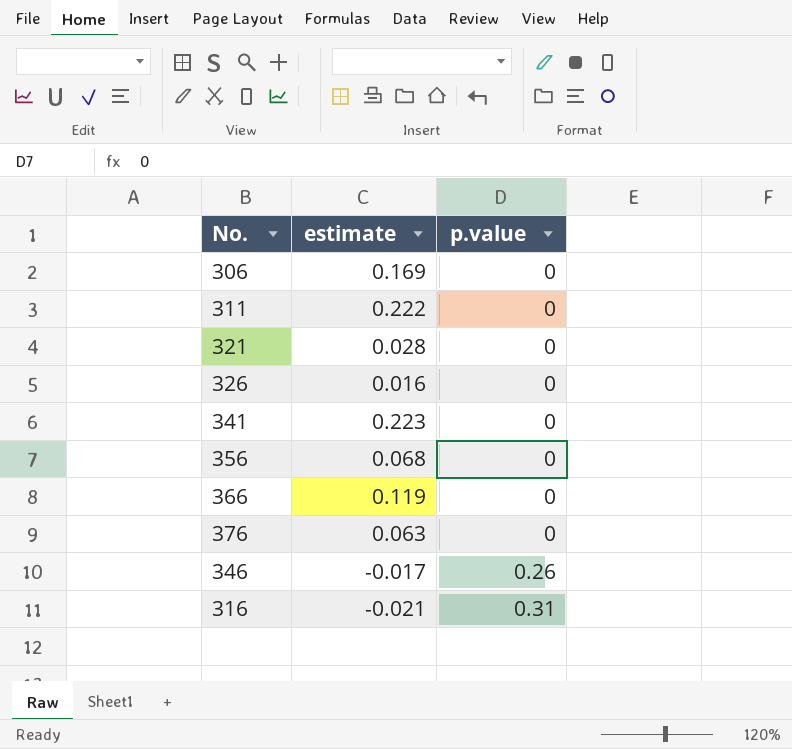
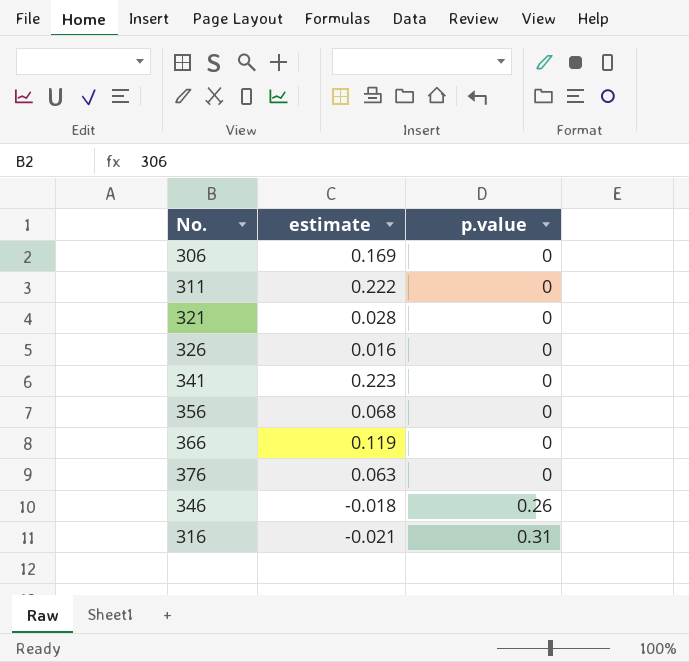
346 | estimate: -0.017 -> -0.018

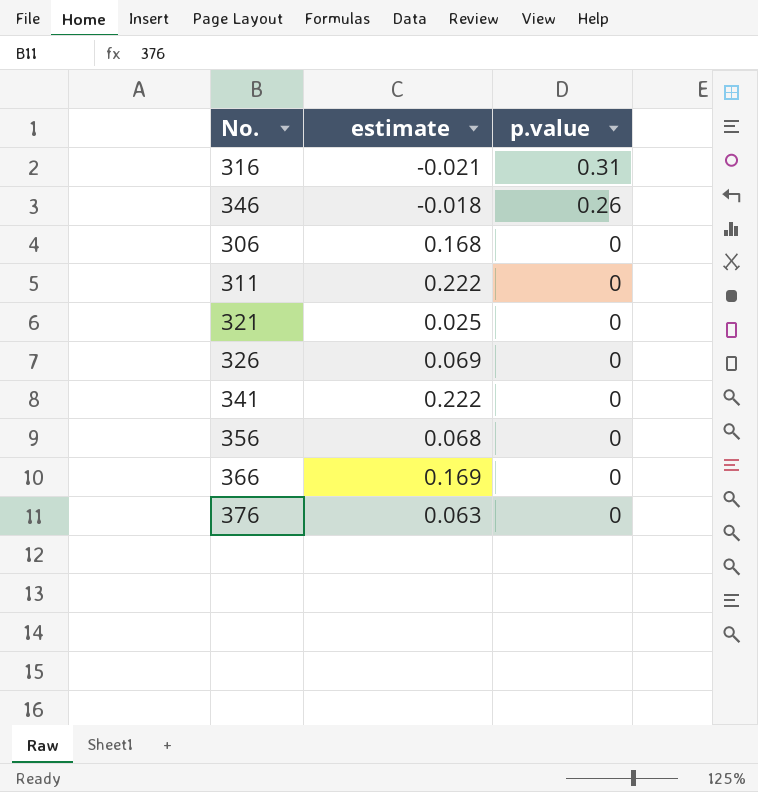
row order: p.value ascending -> p.value descending
306 | estimate: 0.169 -> 0.168
321 | estimate: 0.028 -> 0.025
326 | estimate: 0.016 -> 0.069
341 | estimate: 0.223 -> 0.222
366 | estimate: 0.119 -> 0.169

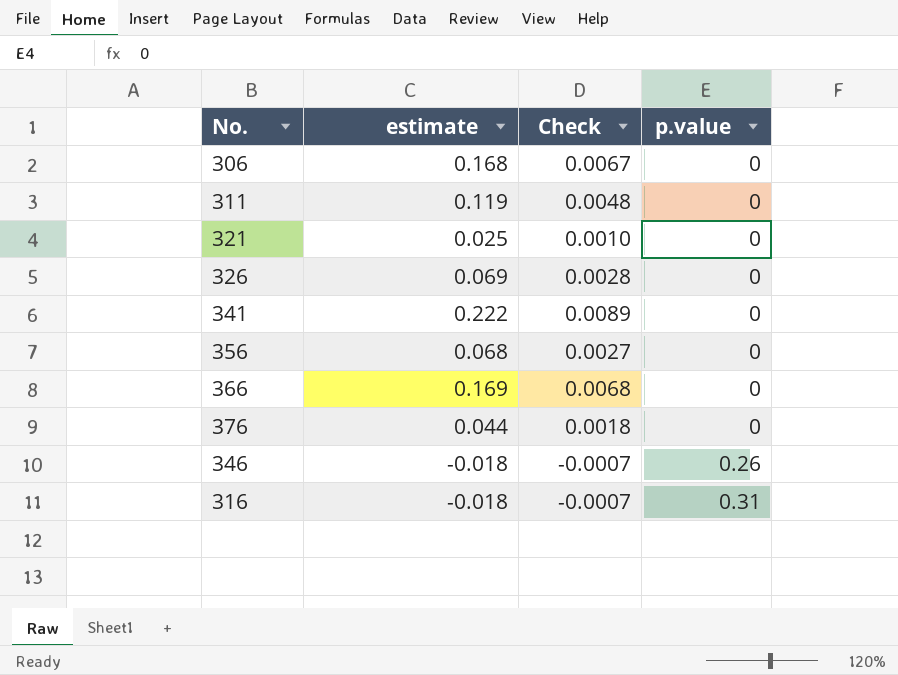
row order: p.value descending -> p.value ascending
column Check | formula: none -> [estimate] * 0.04
311 | estimate: 0.222 -> 0.119
376 | estimate: 0.063 -> 0.044
316 | estimate: -0.021 -> -0.018

